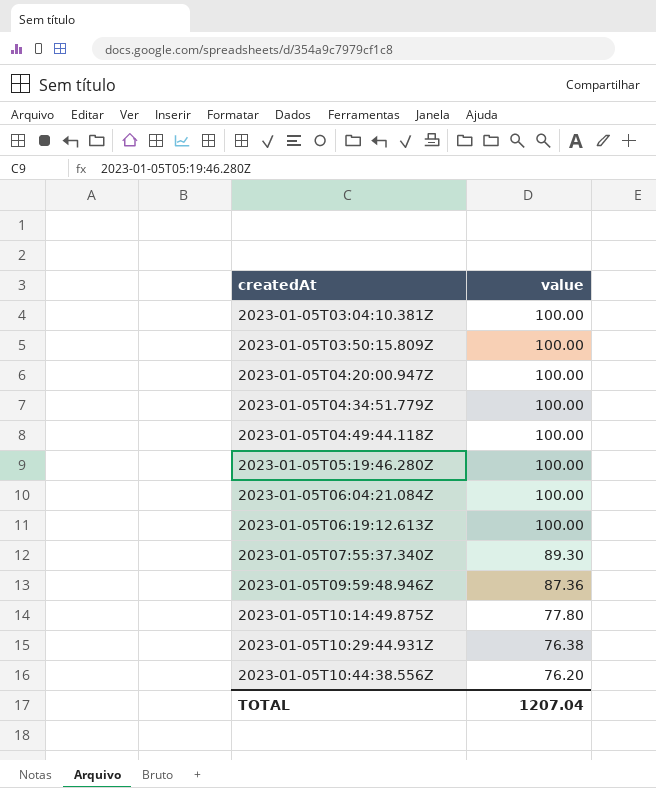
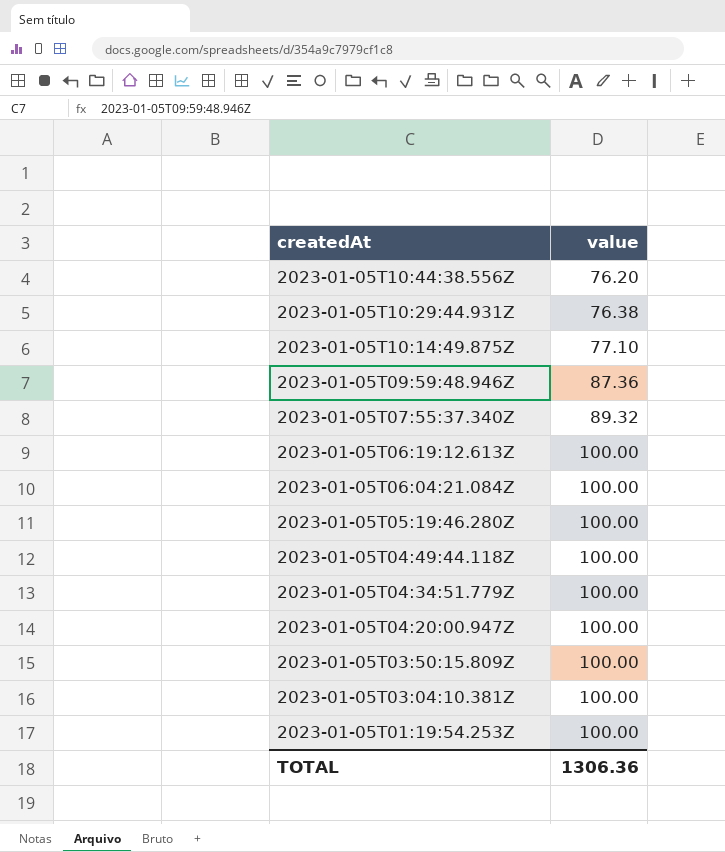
row order: createdAt ascending -> createdAt descending
2023-01-05T10:14:49.875Z | value: 77.80 -> 77.10
2023-01-05T07:55:37.340Z | value: 89.30 -> 89.32
row 2023-01-05T01:19:54.253Z: none -> 100.00
TOTAL | value: 1207.04 -> 1306.36

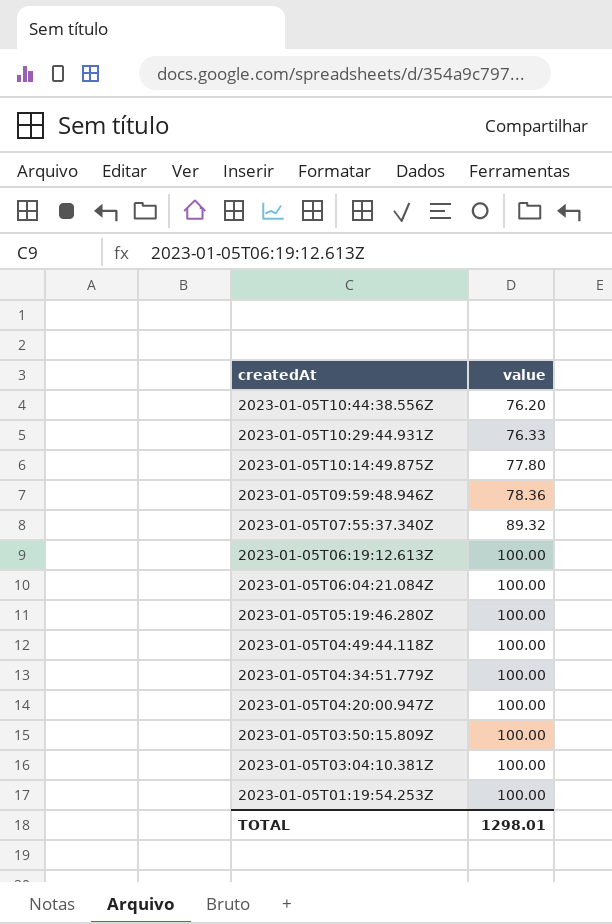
2023-01-05T10:29:44.931Z | value: 76.38 -> 76.33
2023-01-05T10:14:49.875Z | value: 77.10 -> 77.80
2023-01-05T09:59:48.946Z | value: 87.36 -> 78.36
TOTAL | value: 1306.36 -> 1298.01

